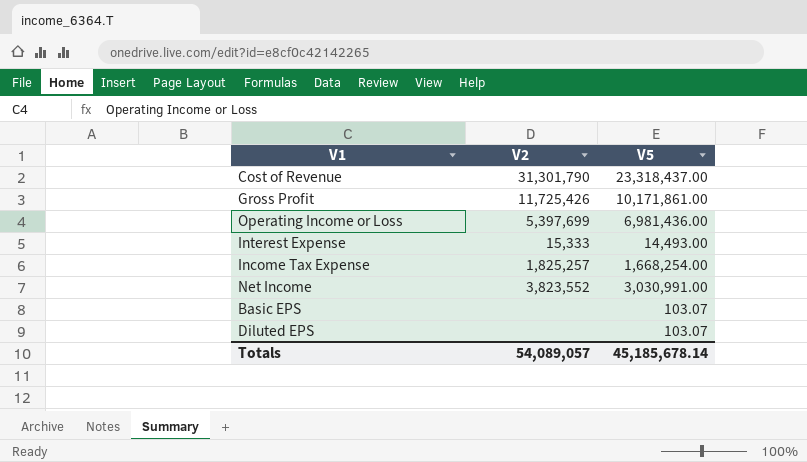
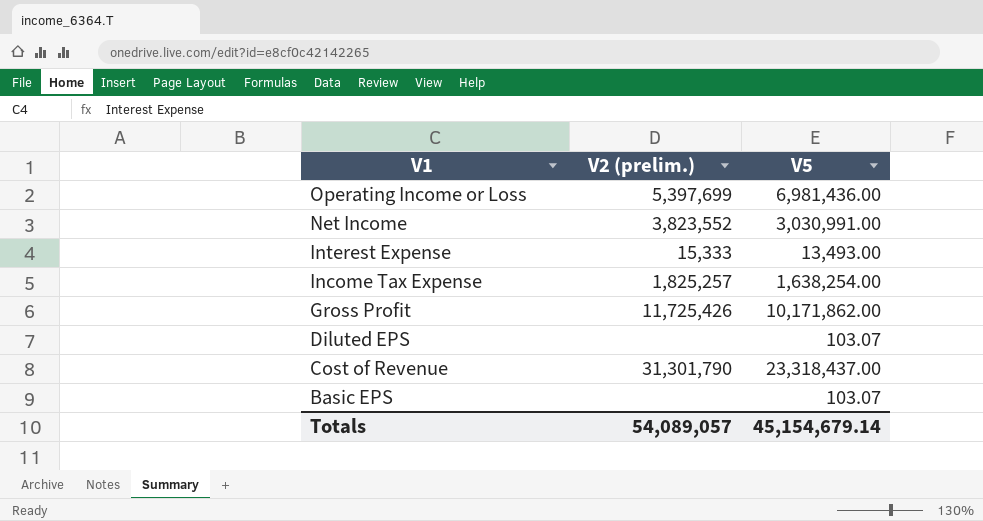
row order: none -> V1 descending
column name: V2 -> V2 (prelim.)
Interest Expense | V5: 14,493.00 -> 13,493.00
Income Tax Expense | V5: 1,668,254.00 -> 1,638,254.00
Gross Profit | V5: 10,171,861.00 -> 10,171,862.00
Totals | V5: 45,185,678.14 -> 45,154,679.14

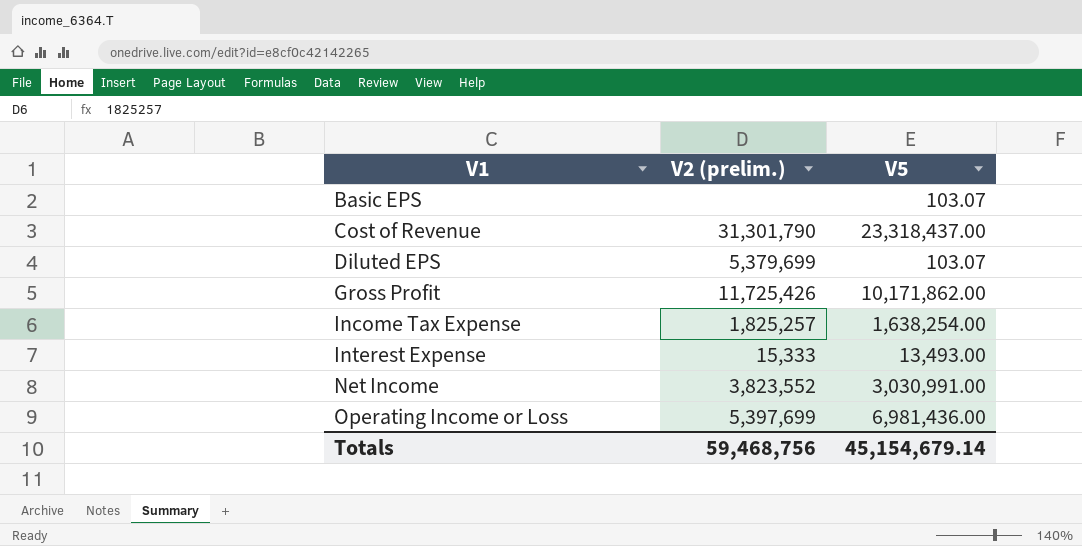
row order: V1 descending -> V1 ascending
Diluted EPS | V2 (prelim.): none -> 5,379,699
Totals | V2 (prelim.): 54,089,057 -> 59,468,756

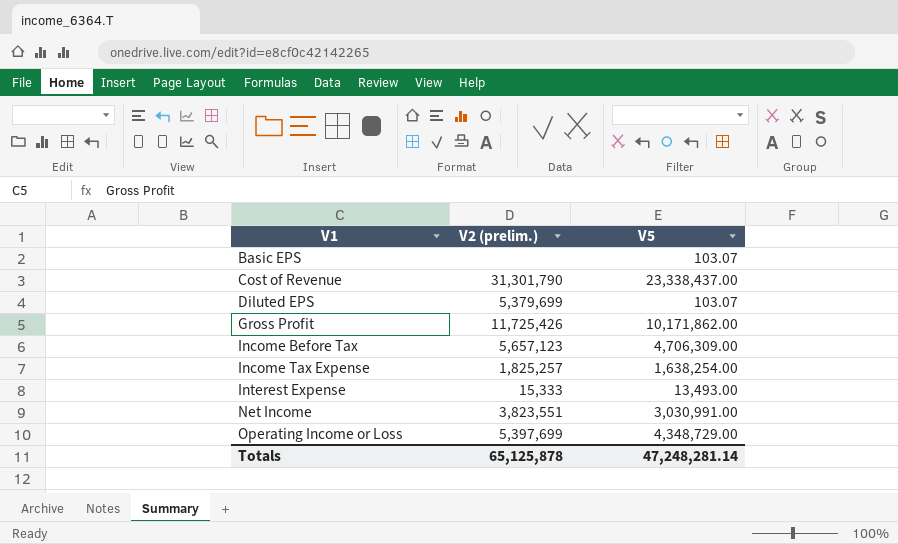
Cost of Revenue | V5: 23,318,437.00 -> 23,338,437.00
row Income Before Tax: none -> 5,657,123 | 4,706,309.00
Net Income | V2 (prelim.): 3,823,552 -> 3,823,551
Operating Income or Loss | V5: 6,981,436.00 -> 4,348,729.00
Totals | V2 (prelim.): 59,468,756 -> 65,125,878
Totals | V5: 45,154,679.14 -> 47,248,281.14

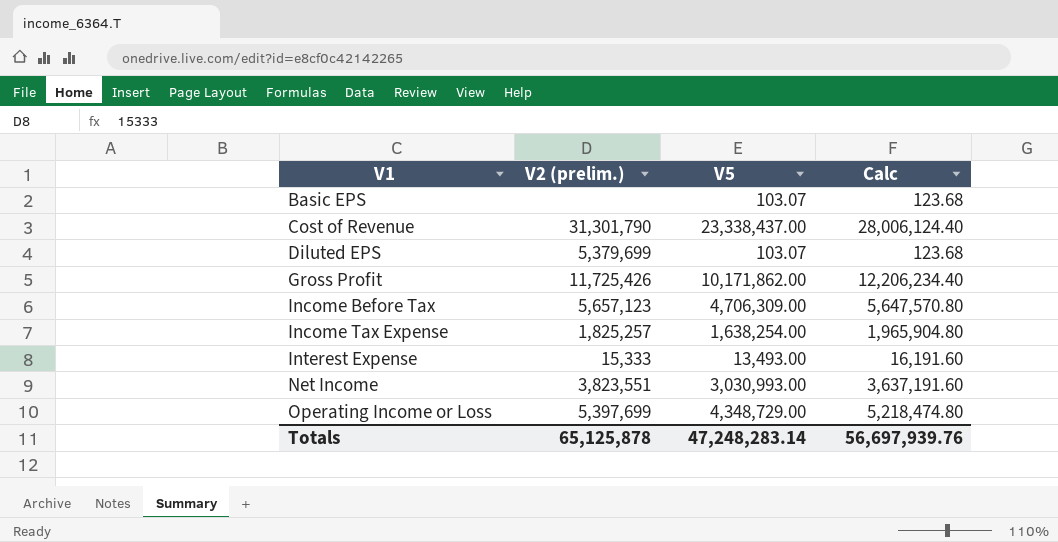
column Calc | formula: none -> [V5] * 1.2
Net Income | V5: 3,030,991.00 -> 3,030,993.00
Totals | V5: 47,248,281.14 -> 47,248,283.14

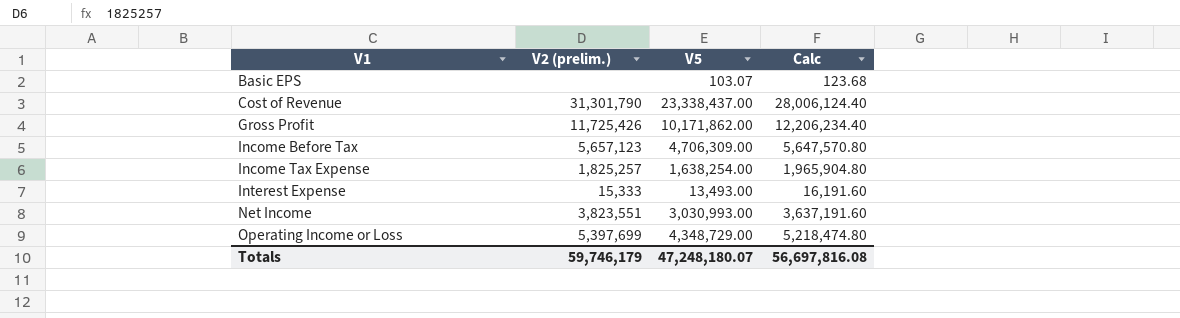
row Diluted EPS: 5,379,699 | 103.07 | 123.68 -> none
Totals | V2 (prelim.): 65,125,878 -> 59,746,179
Totals | V5: 47,248,283.14 -> 47,248,180.07
Totals | Calc: 56,697,939.76 -> 56,697,816.08

